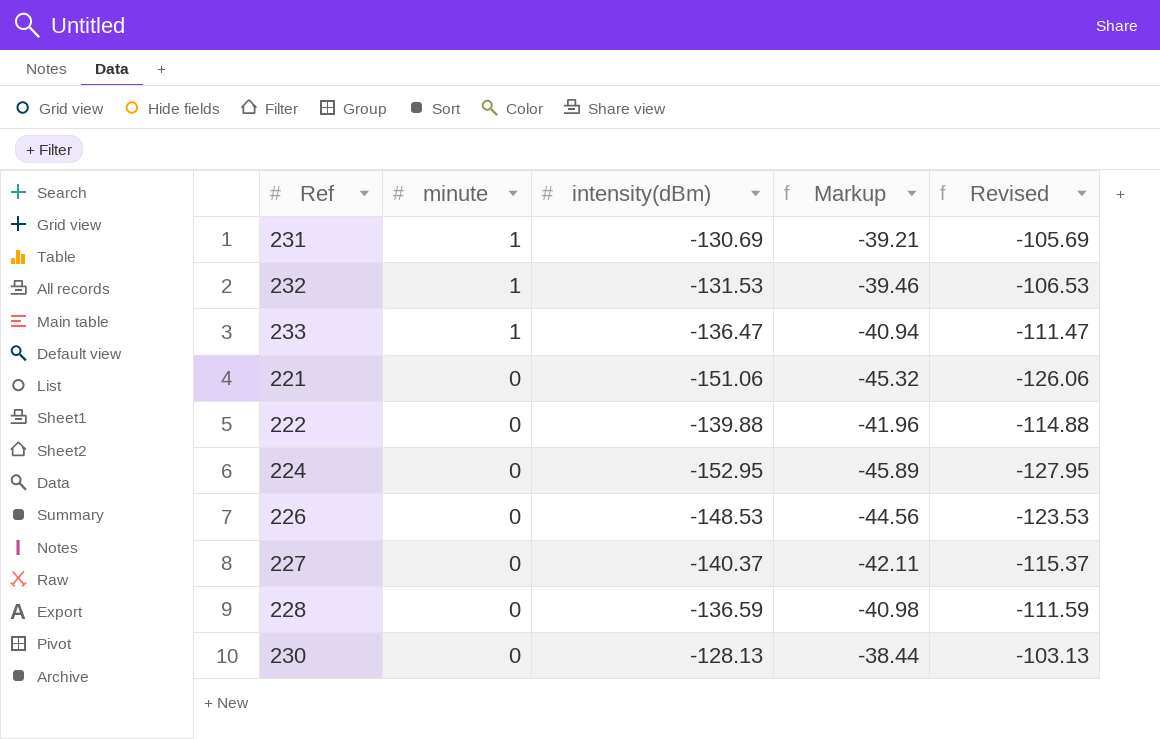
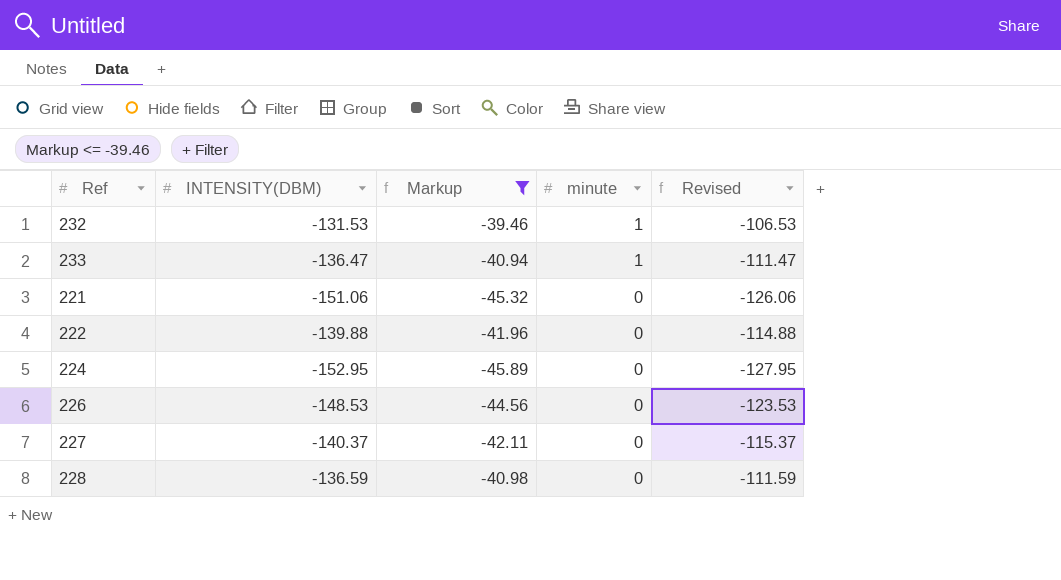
filter: none -> Markup <= -39.46
column name: intensity(dBm) -> INTENSITY(DBM)
column minute | position: 2 -> 4

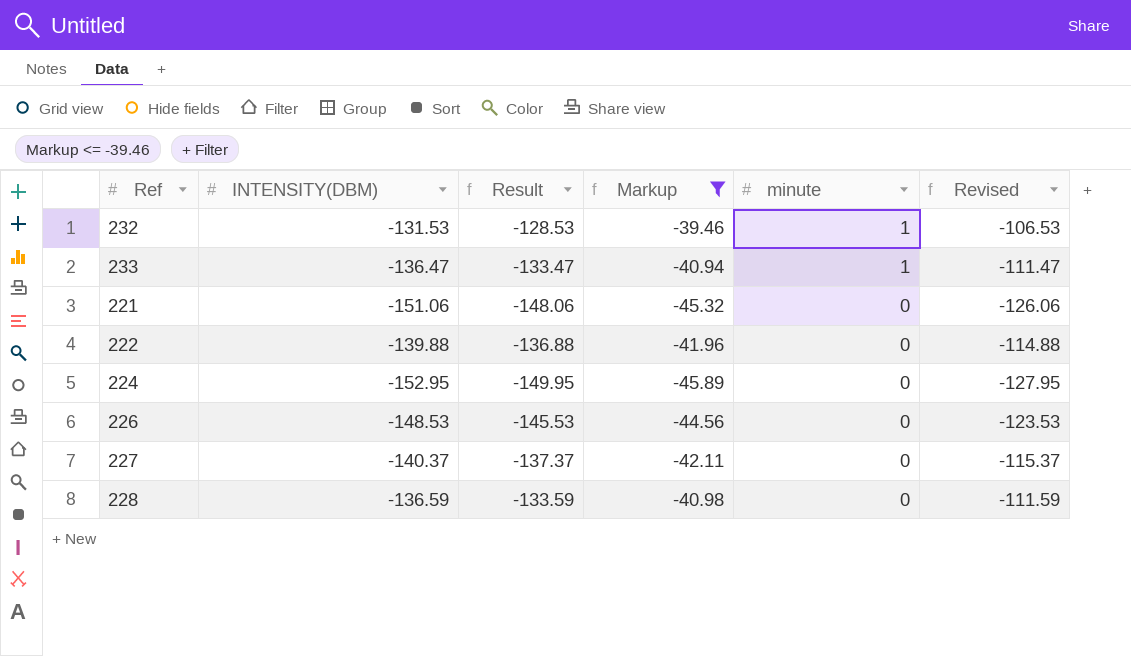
column Result | formula: none -> [INTENSITY(DBM)] + 3

